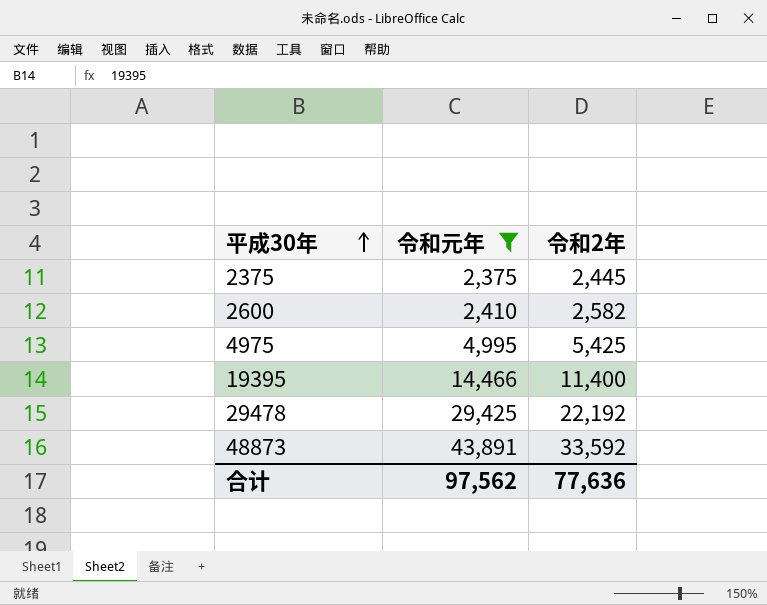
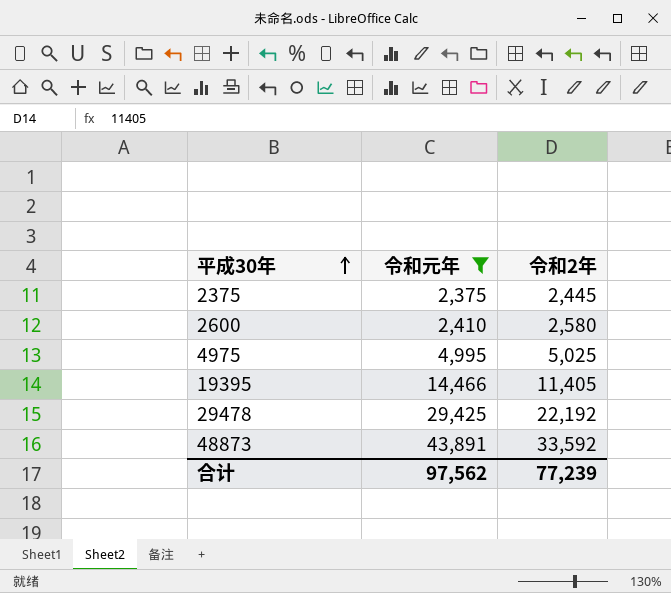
2600 | 令和2年: 2,582 -> 2,580
4975 | 令和2年: 5,425 -> 5,025
19395 | 令和2年: 11,400 -> 11,405
合计 | 令和2年: 77,636 -> 77,239

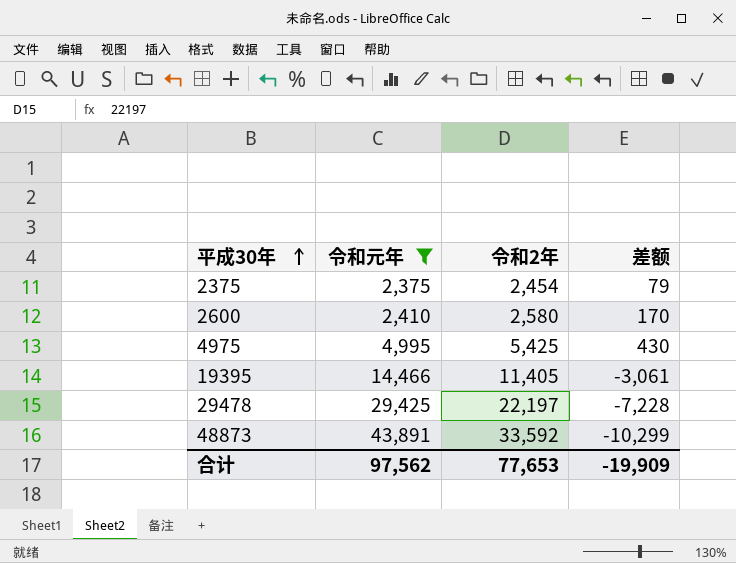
column 差额 | formula: none -> [令和2年] - [令和元年]
2375 | 令和2年: 2,445 -> 2,454
4975 | 令和2年: 5,025 -> 5,425
29478 | 令和2年: 22,192 -> 22,197
合计 | 令和2年: 77,239 -> 77,653

